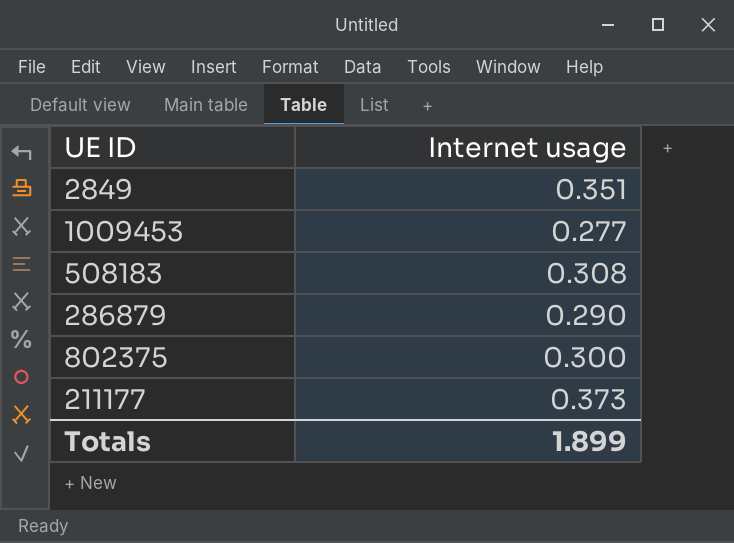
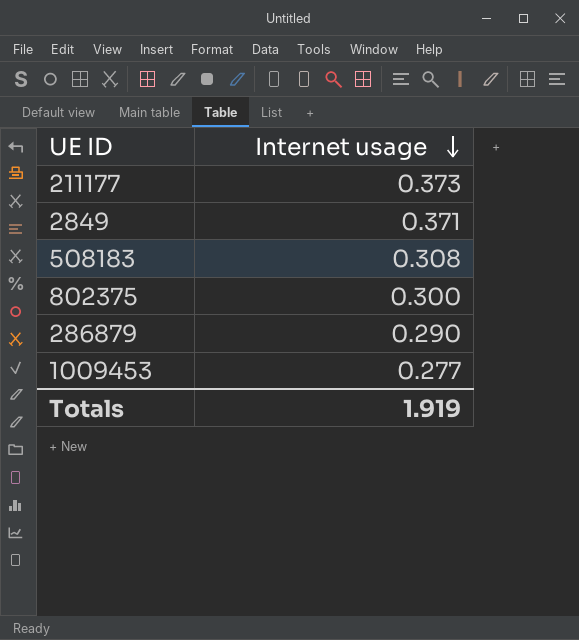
row order: none -> Internet usage descending
2849 | Internet usage: 0.351 -> 0.371
Totals | Internet usage: 1.899 -> 1.919

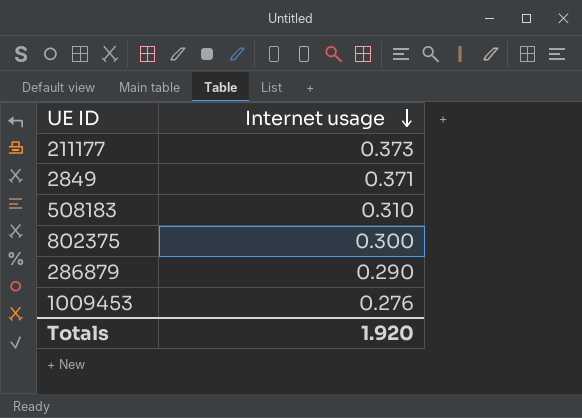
508183 | Internet usage: 0.308 -> 0.310
1009453 | Internet usage: 0.277 -> 0.276
Totals | Internet usage: 1.919 -> 1.920

